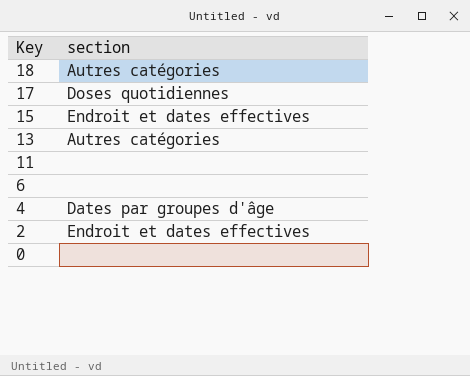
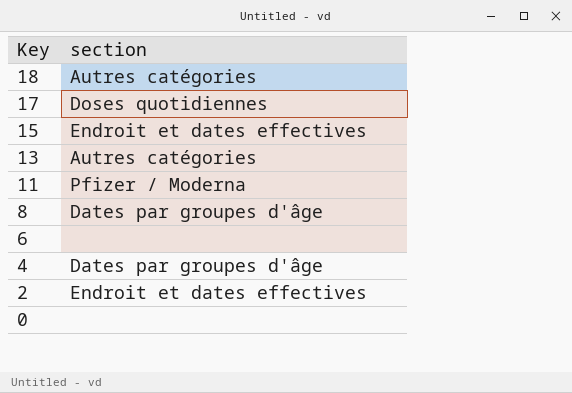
11 | section: none -> Pfizer / Moderna
row 8: none -> Dates par groupes d'âge

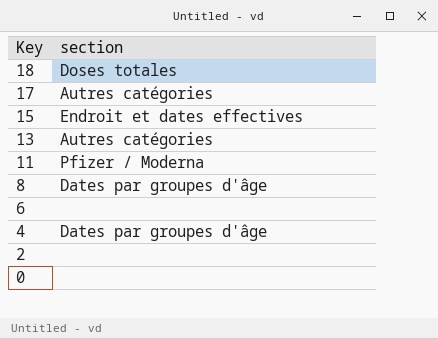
18 | section: Autres catégories -> Doses totales
17 | section: Doses quotidiennes -> Autres catégories
2 | section: Endroit et dates effectives -> none

